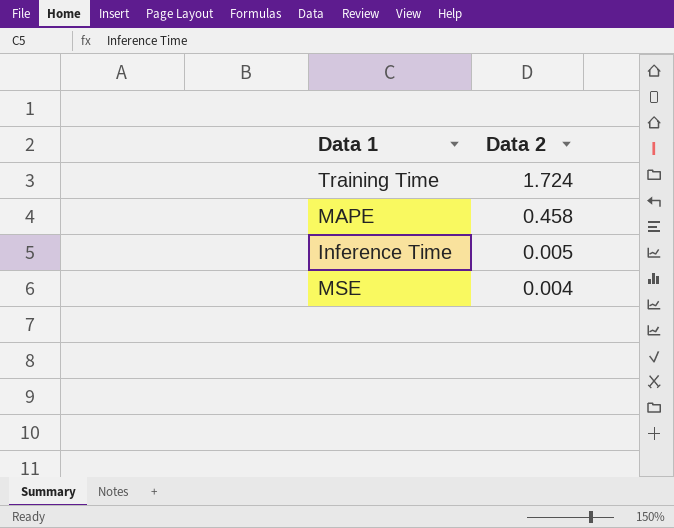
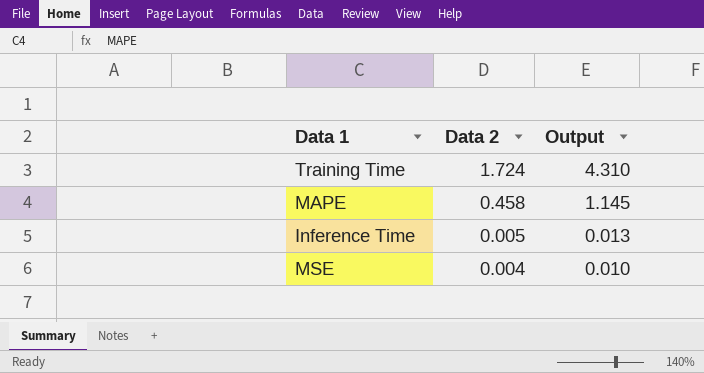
column Output | formula: none -> [Data 2] * 2.5

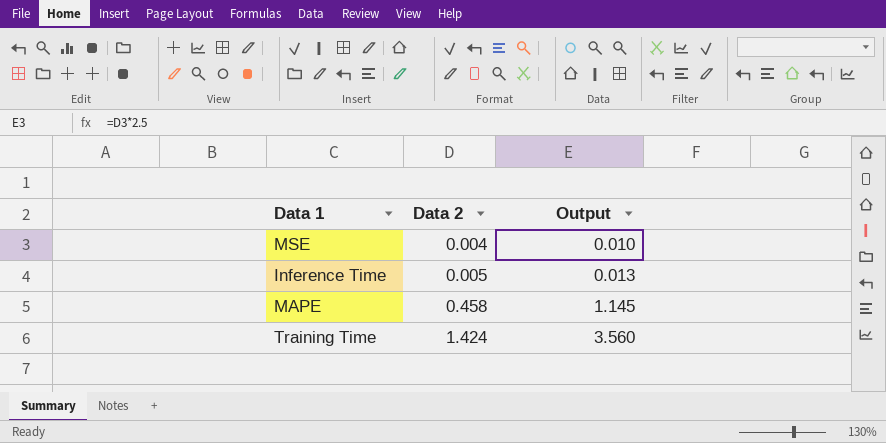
row order: Data 2 descending -> Data 2 ascending
Training Time | Data 2: 1.724 -> 1.424
Training Time | Output: 4.310 -> 3.560

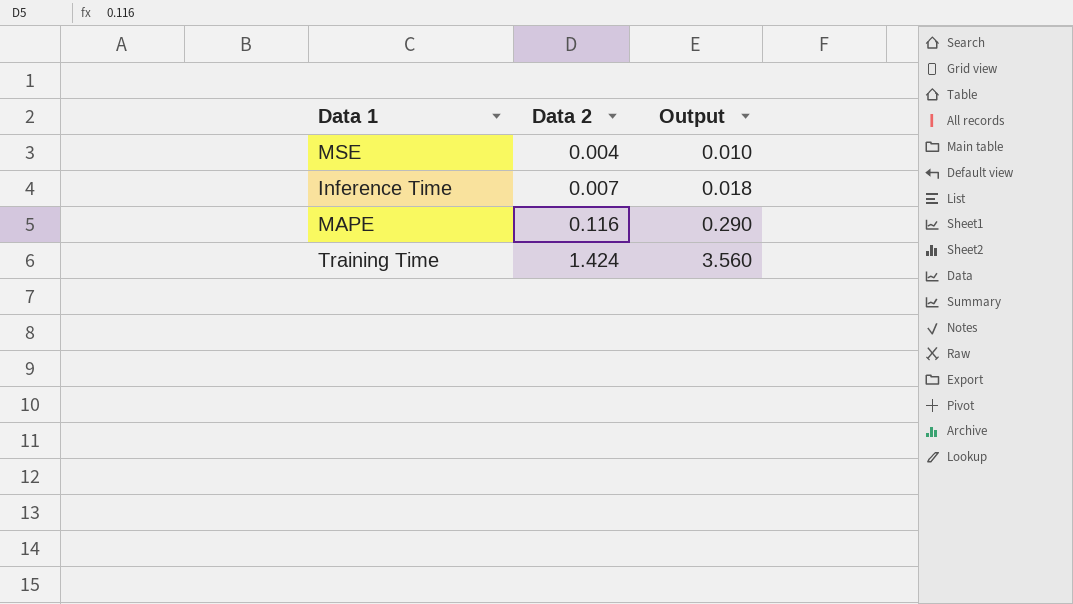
Inference Time | Data 2: 0.005 -> 0.007
Inference Time | Output: 0.013 -> 0.018
MAPE | Data 2: 0.458 -> 0.116
MAPE | Output: 1.145 -> 0.290

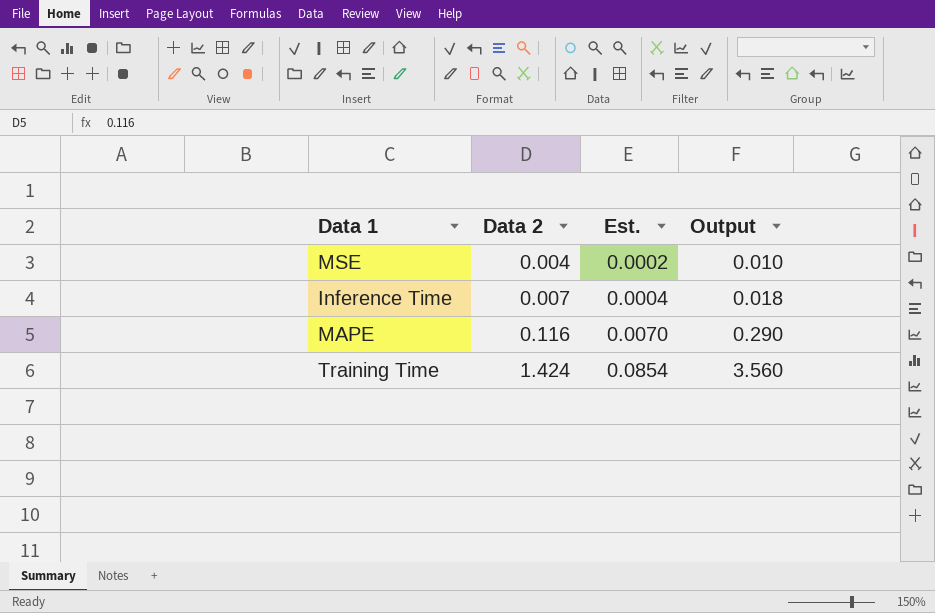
column Est. | formula: none -> [Data 2] * 0.06

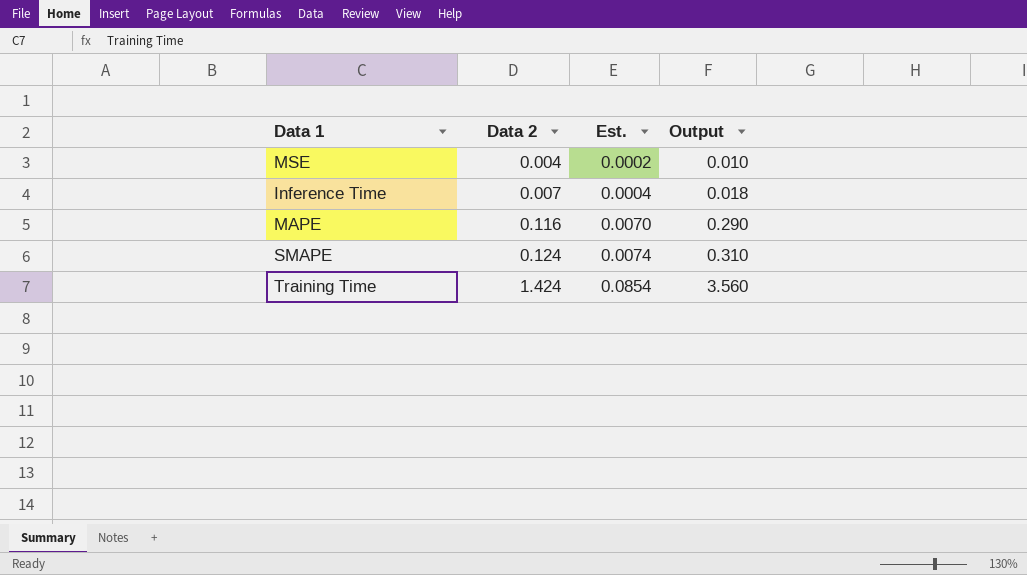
row SMAPE: none -> 0.124 | 0.0074 | 0.310

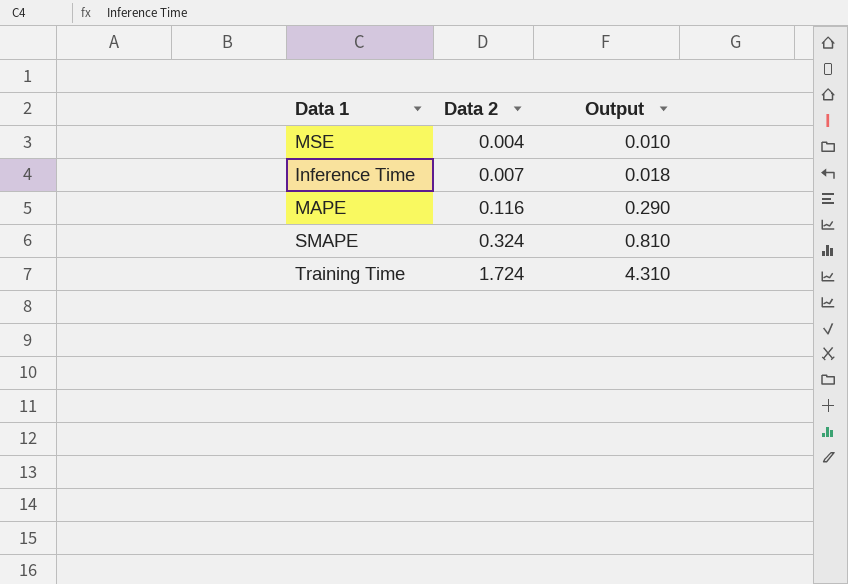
column Est. | formula: [Data 2] * 0.06 -> none
SMAPE | Data 2: 0.124 -> 0.324
SMAPE | Output: 0.310 -> 0.810
Training Time | Data 2: 1.424 -> 1.724
Training Time | Output: 3.560 -> 4.310

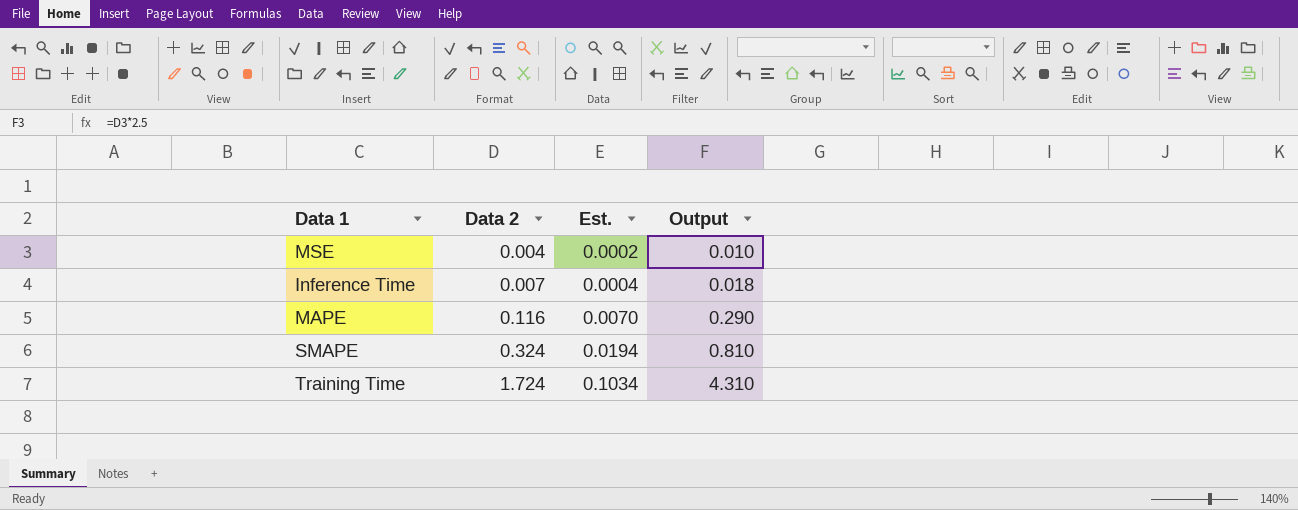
column Est. | formula: none -> [Data 2] * 0.06

